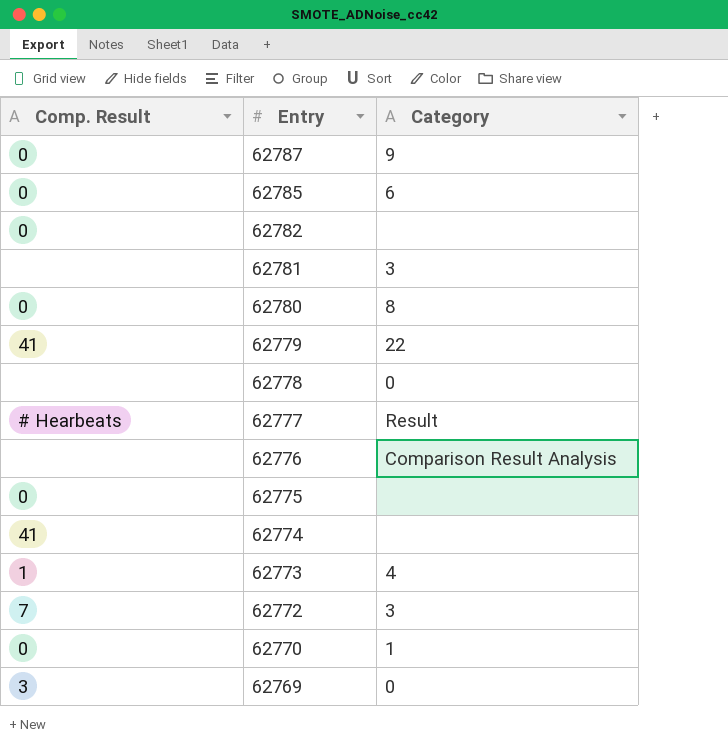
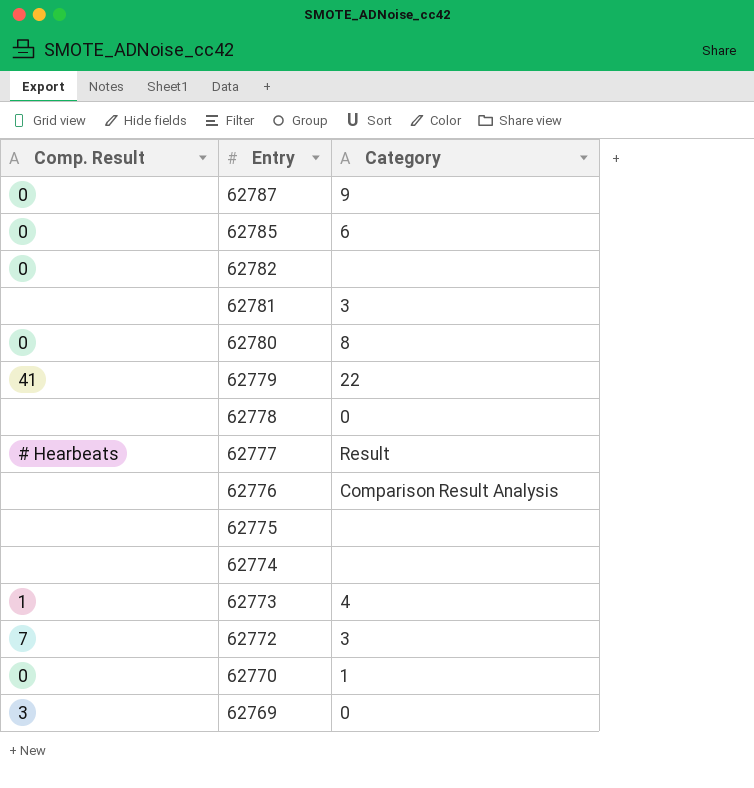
62775 | Comp. Result: 0 -> none
62774 | Comp. Result: 41 -> none

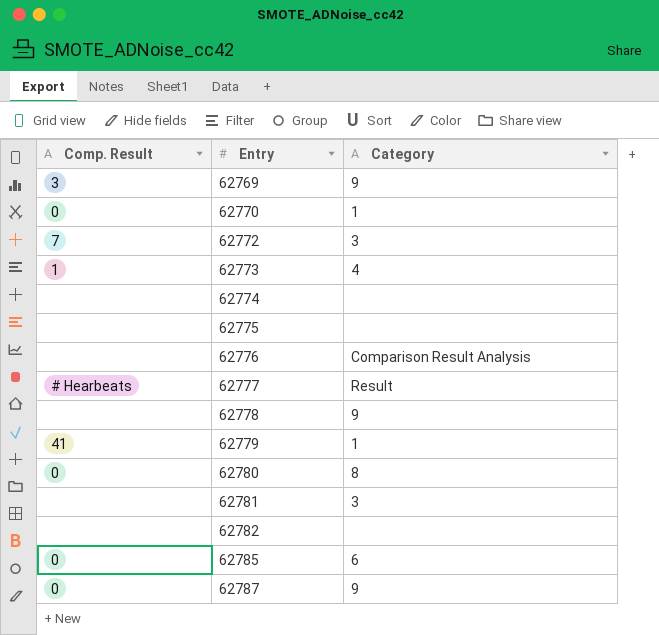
row order: Entry descending -> Entry ascending
62769 | Category: 0 -> 9
62778 | Category: 0 -> 9
62779 | Category: 22 -> 1
62782 | Comp. Result: 0 -> none

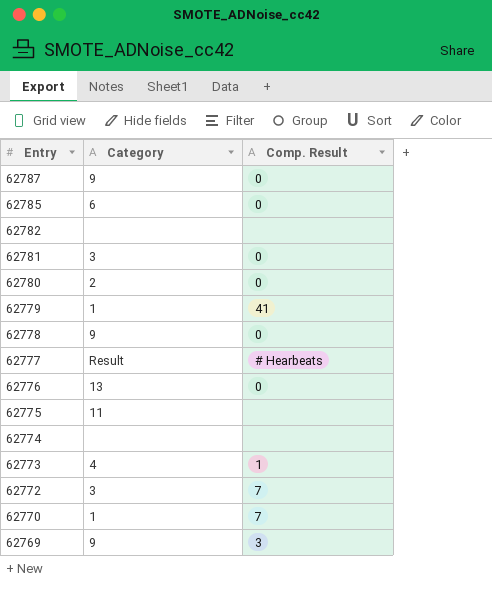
row order: Entry ascending -> Entry descending
column Comp. Result | position: 1 -> 3
62781 | Comp. Result: none -> 0
62780 | Category: 8 -> 2
62778 | Comp. Result: none -> 0
62776 | Category: Comparison Result Analysis -> 13
62776 | Comp. Result: none -> 0
62775 | Category: none -> 11
62770 | Comp. Result: 0 -> 7

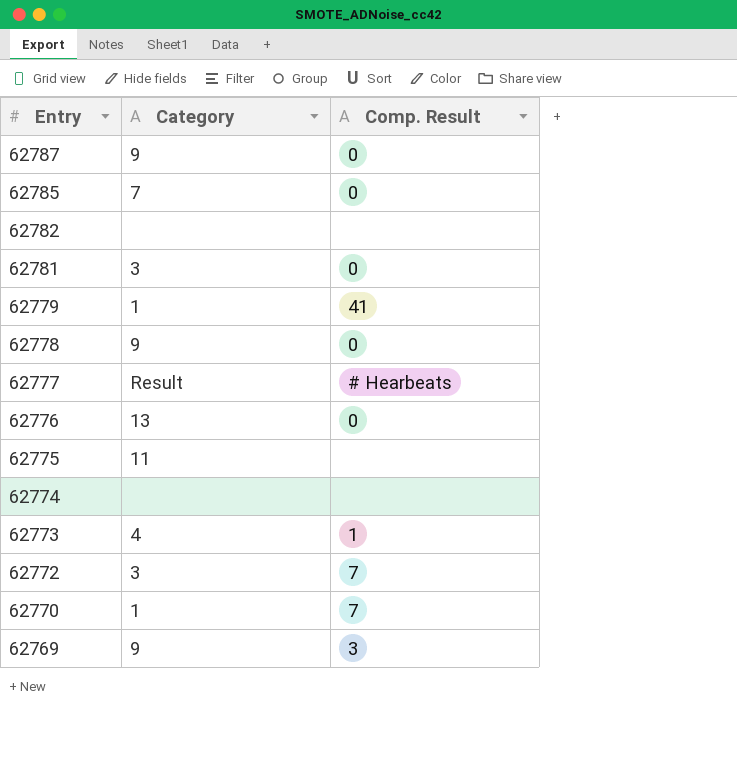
row 62780: 2 | 0 -> none
62785 | Category: 6 -> 7

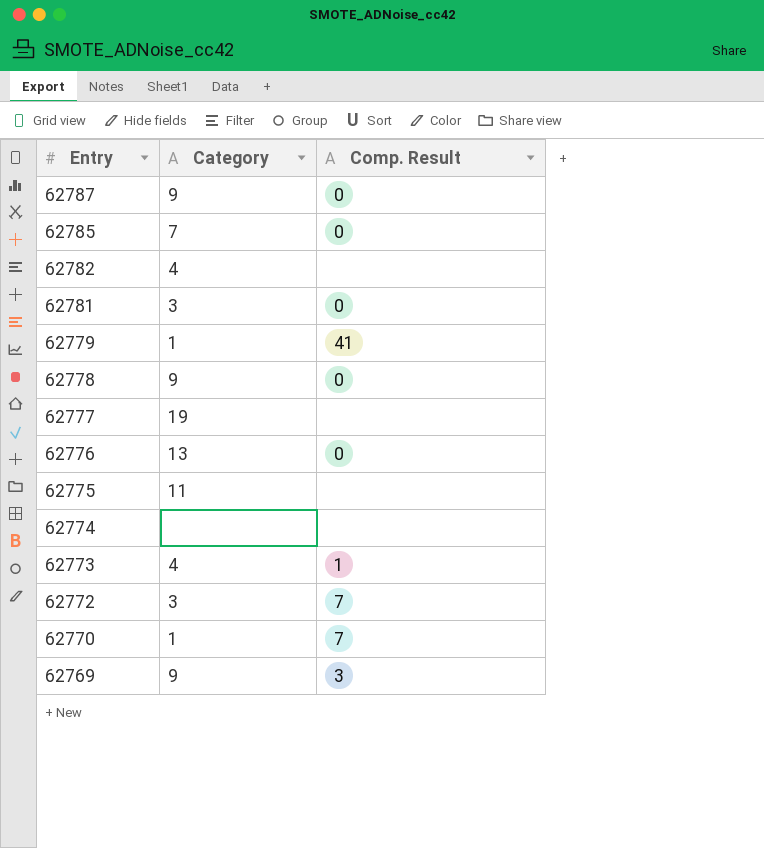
62782 | Category: none -> 4
62777 | Category: Result -> 19
62777 | Comp. Result: # Hearbeats -> none

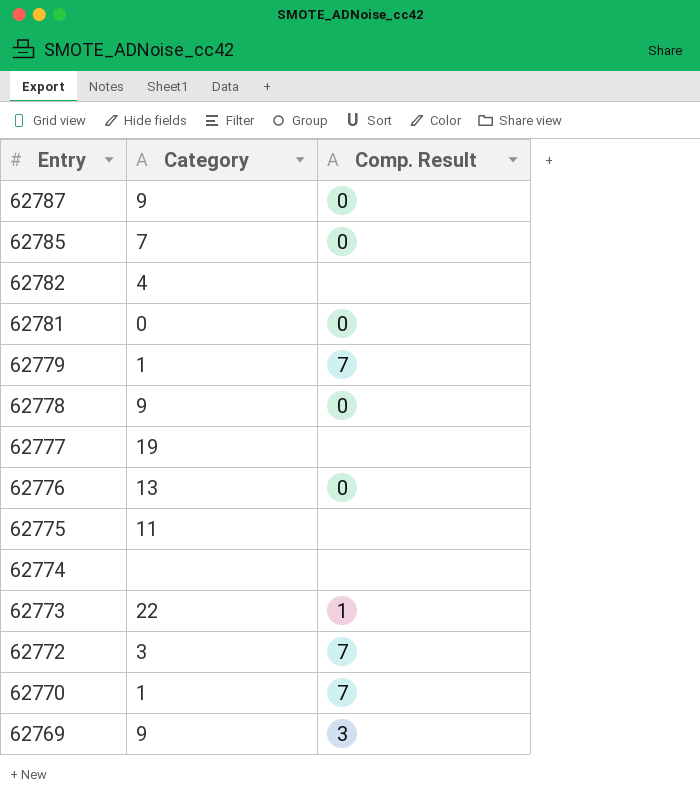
62781 | Category: 3 -> 0
62779 | Comp. Result: 41 -> 7
62773 | Category: 4 -> 22

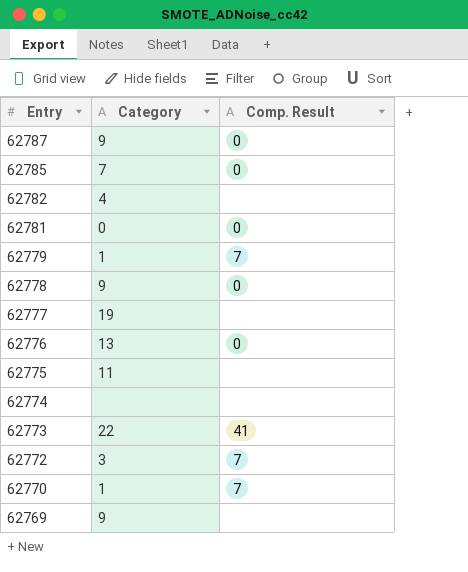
62773 | Comp. Result: 1 -> 41
62769 | Comp. Result: 3 -> none

